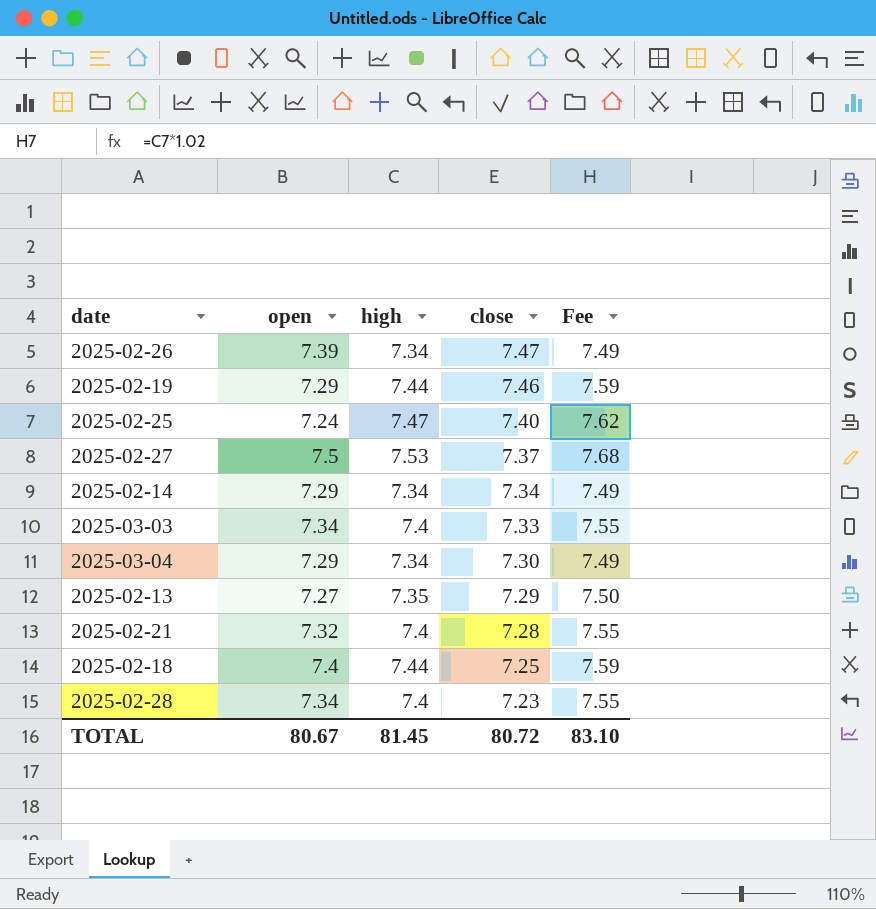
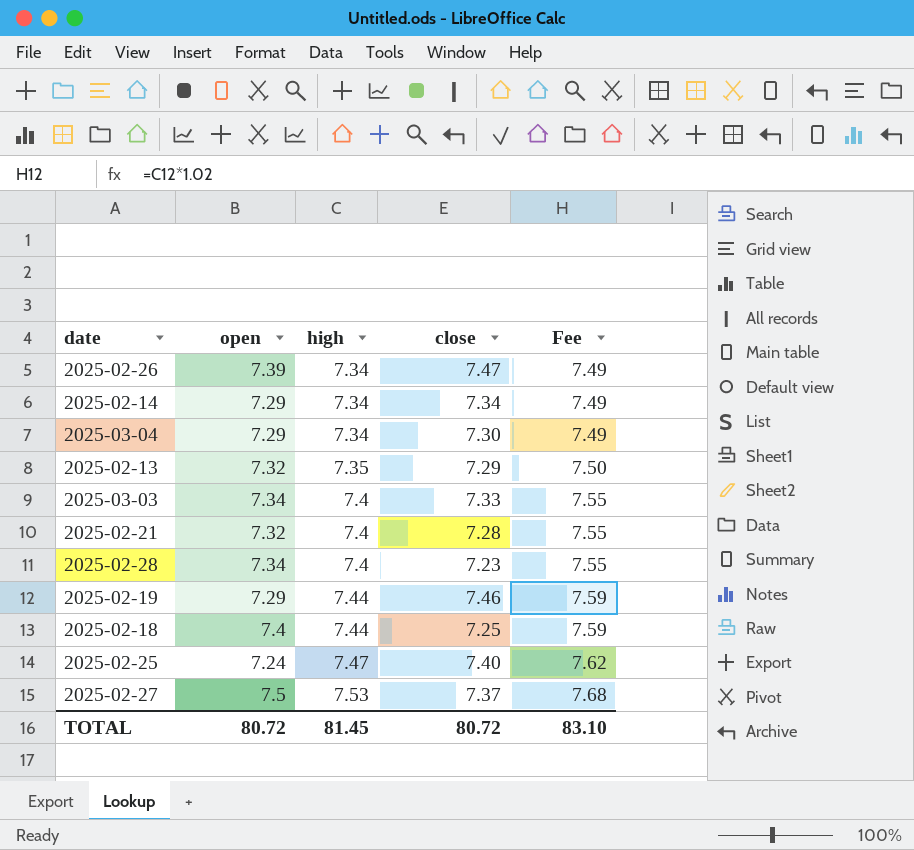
row order: close descending -> high ascending
2025-02-13 | open: 7.27 -> 7.32
TOTAL | open: 80.67 -> 80.72

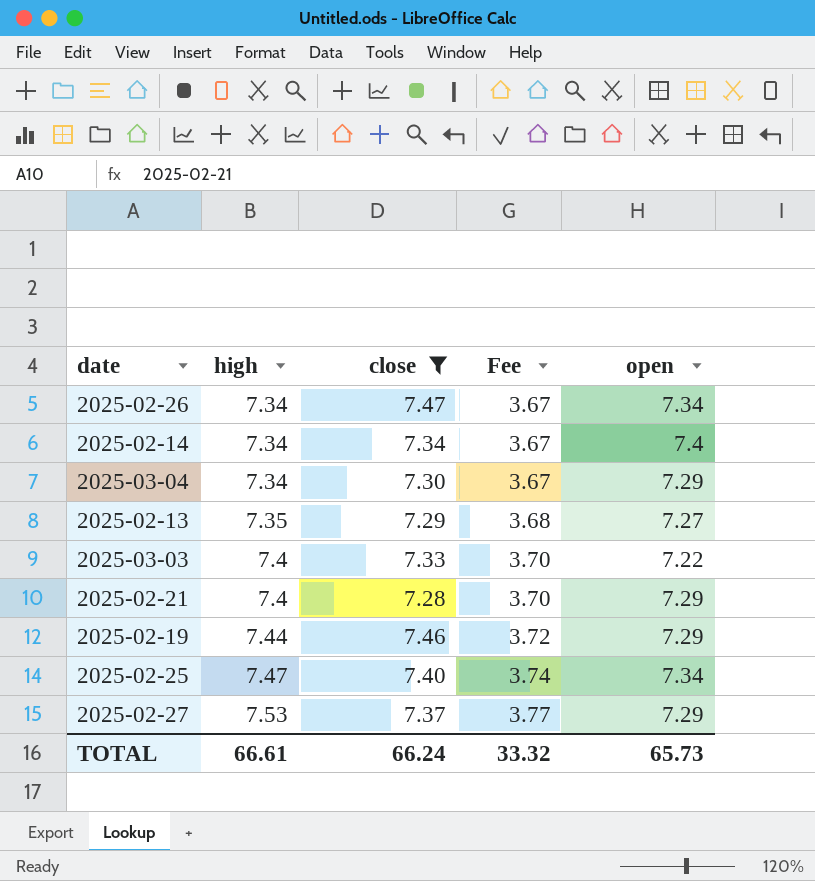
filter: none -> close >= 7.28
column Fee | formula: [high] * 1.02 -> [high] * 0.5
column open | position: 2 -> 5
2025-02-26 | open: 7.39 -> 7.34
2025-02-14 | open: 7.29 -> 7.4
2025-02-13 | open: 7.32 -> 7.27
2025-03-03 | open: 7.34 -> 7.22
2025-02-21 | open: 7.32 -> 7.29
2025-02-25 | open: 7.24 -> 7.34
2025-02-27 | open: 7.5 -> 7.29
TOTAL | high: 81.45 -> 66.61
TOTAL | close: 80.72 -> 66.24
TOTAL | Fee: 83.10 -> 33.32
TOTAL | open: 80.72 -> 65.73

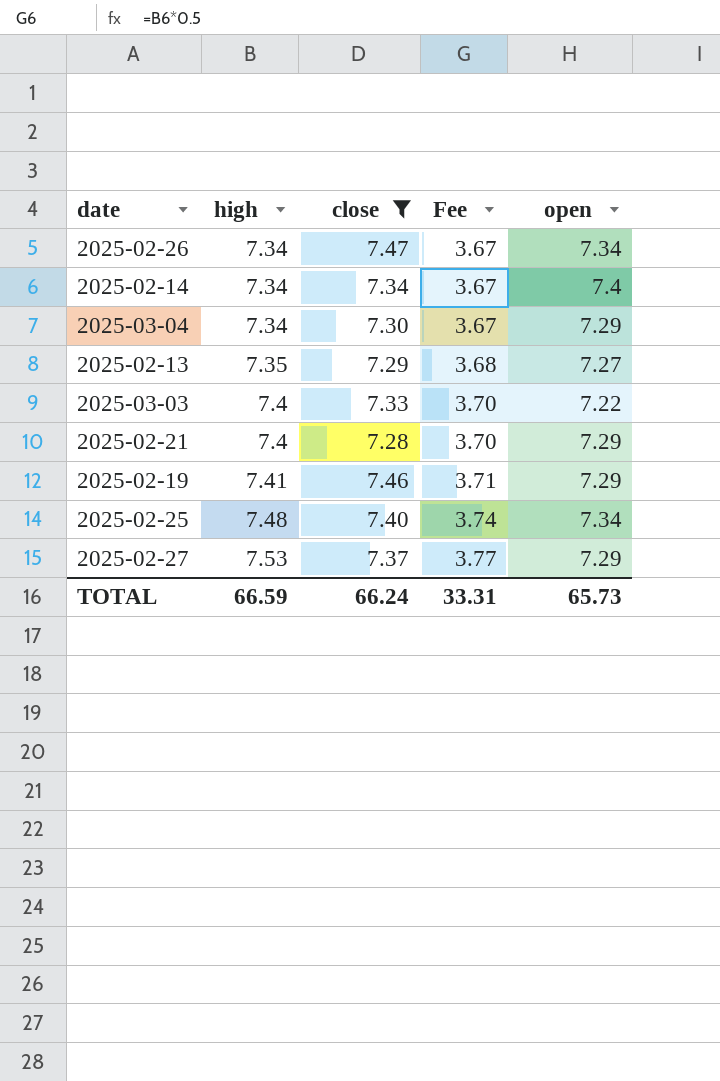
2025-02-19 | high: 7.44 -> 7.41
2025-02-19 | Fee: 3.72 -> 3.71
2025-02-25 | high: 7.47 -> 7.48
TOTAL | high: 66.61 -> 66.59
TOTAL | Fee: 33.32 -> 33.31

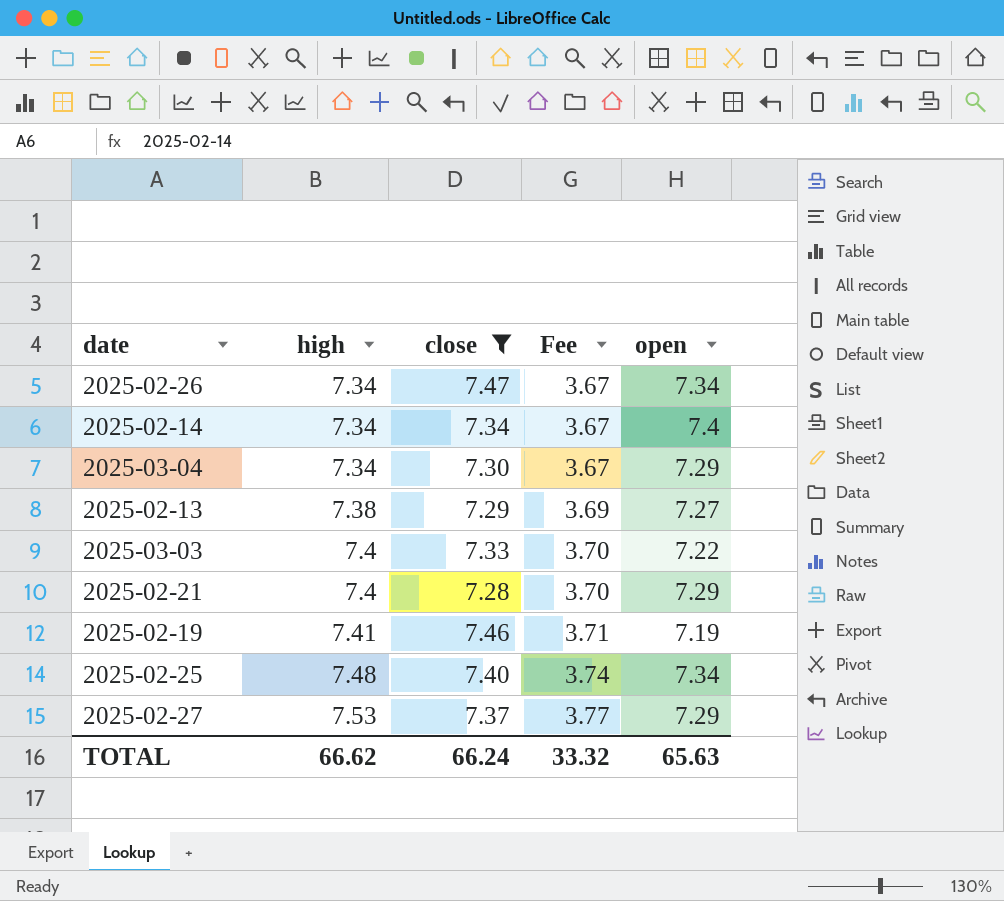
2025-02-13 | high: 7.35 -> 7.38
2025-02-13 | Fee: 3.68 -> 3.69
2025-02-19 | open: 7.29 -> 7.19
TOTAL | high: 66.59 -> 66.62
TOTAL | Fee: 33.31 -> 33.32
TOTAL | open: 65.73 -> 65.63

